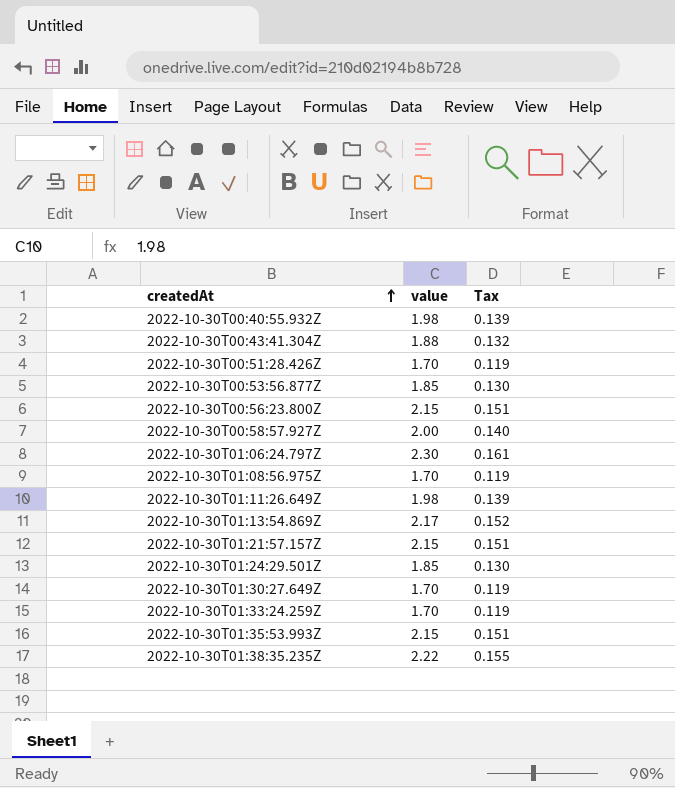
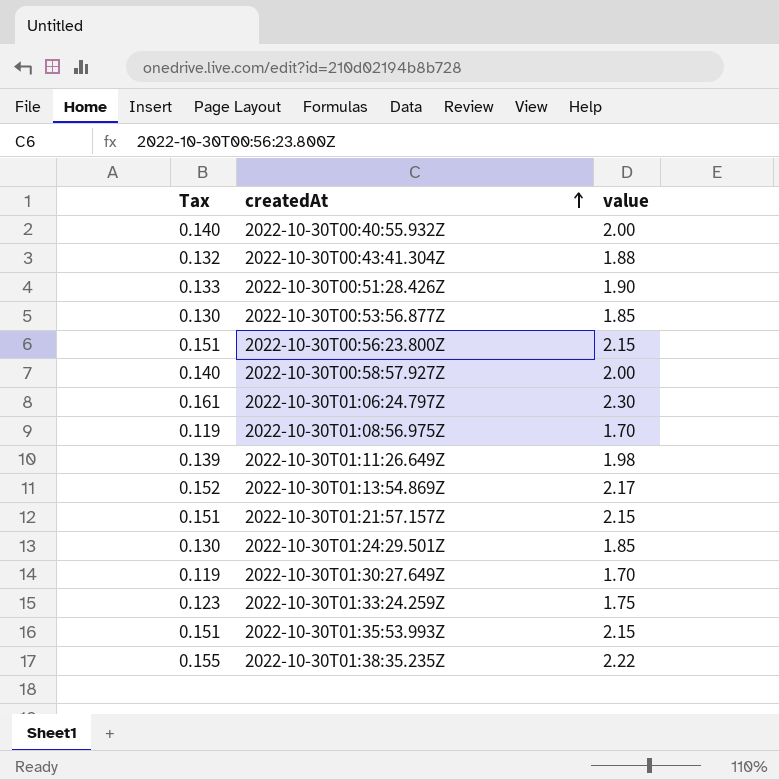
column Tax | position: 3 -> 1
2022-10-30T00:40:55.932Z | Tax: 0.139 -> 0.140
2022-10-30T00:40:55.932Z | value: 1.98 -> 2.00
2022-10-30T00:51:28.426Z | Tax: 0.119 -> 0.133
2022-10-30T00:51:28.426Z | value: 1.70 -> 1.90
2022-10-30T01:33:24.259Z | Tax: 0.119 -> 0.123
2022-10-30T01:33:24.259Z | value: 1.70 -> 1.75

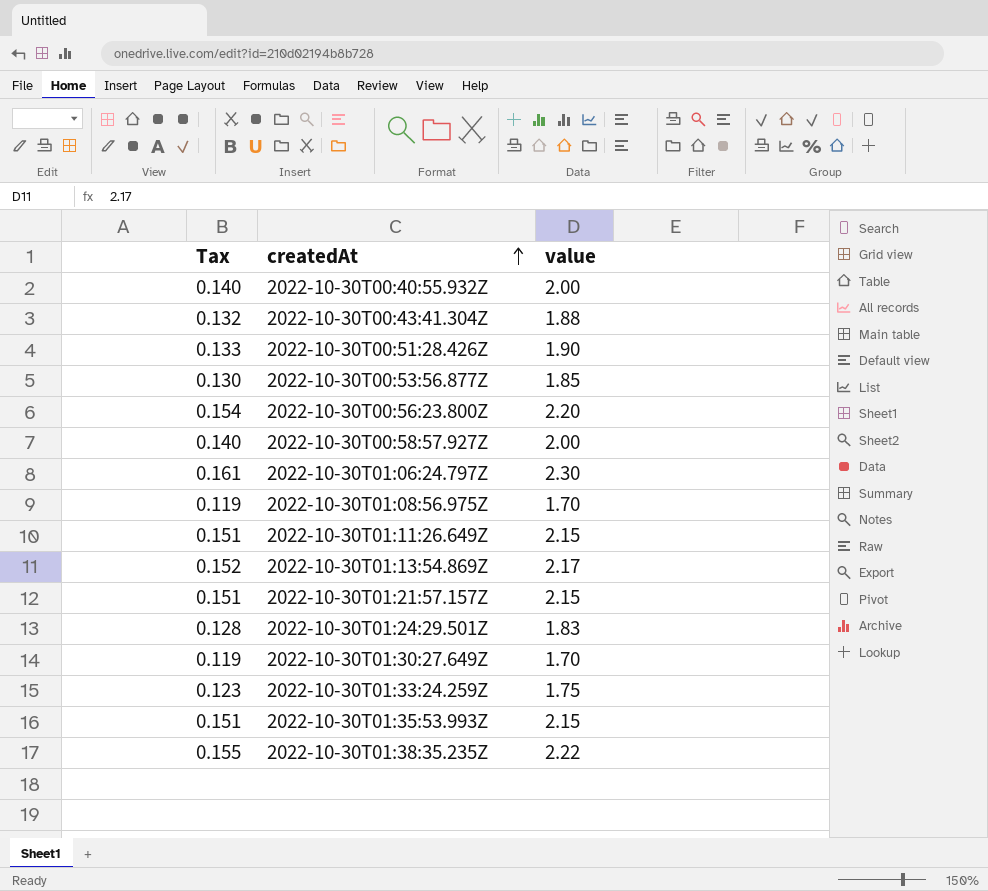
2022-10-30T00:56:23.800Z | Tax: 0.151 -> 0.154
2022-10-30T00:56:23.800Z | value: 2.15 -> 2.20
2022-10-30T01:11:26.649Z | Tax: 0.139 -> 0.151
2022-10-30T01:11:26.649Z | value: 1.98 -> 2.15
2022-10-30T01:24:29.501Z | Tax: 0.130 -> 0.128
2022-10-30T01:24:29.501Z | value: 1.85 -> 1.83

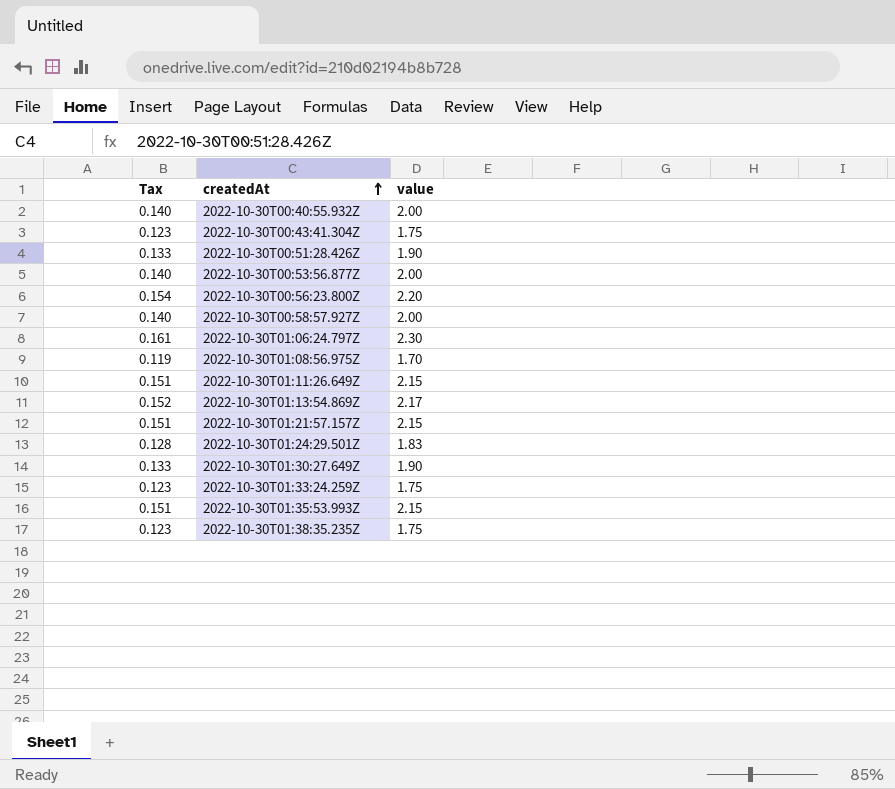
2022-10-30T00:43:41.304Z | Tax: 0.132 -> 0.123
2022-10-30T00:43:41.304Z | value: 1.88 -> 1.75
2022-10-30T00:53:56.877Z | Tax: 0.130 -> 0.140
2022-10-30T00:53:56.877Z | value: 1.85 -> 2.00
2022-10-30T01:30:27.649Z | Tax: 0.119 -> 0.133
2022-10-30T01:30:27.649Z | value: 1.70 -> 1.90
2022-10-30T01:38:35.235Z | Tax: 0.155 -> 0.123
2022-10-30T01:38:35.235Z | value: 2.22 -> 1.75

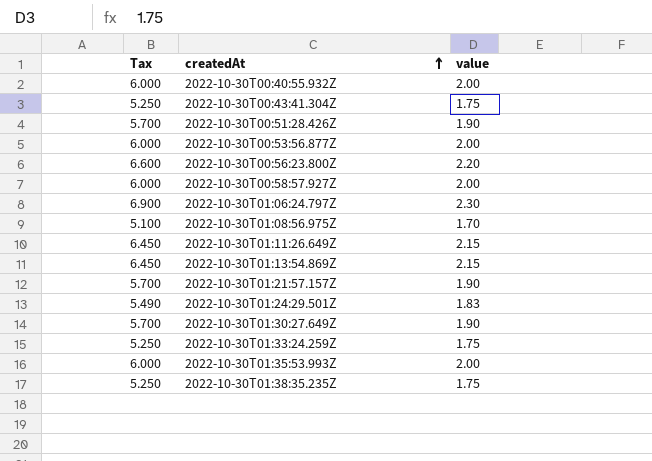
column Tax | formula: [value] * 0.07 -> [value] * 3
2022-10-30T01:13:54.869Z | value: 2.17 -> 2.15
2022-10-30T01:21:57.157Z | value: 2.15 -> 1.90
2022-10-30T01:35:53.993Z | value: 2.15 -> 2.00

